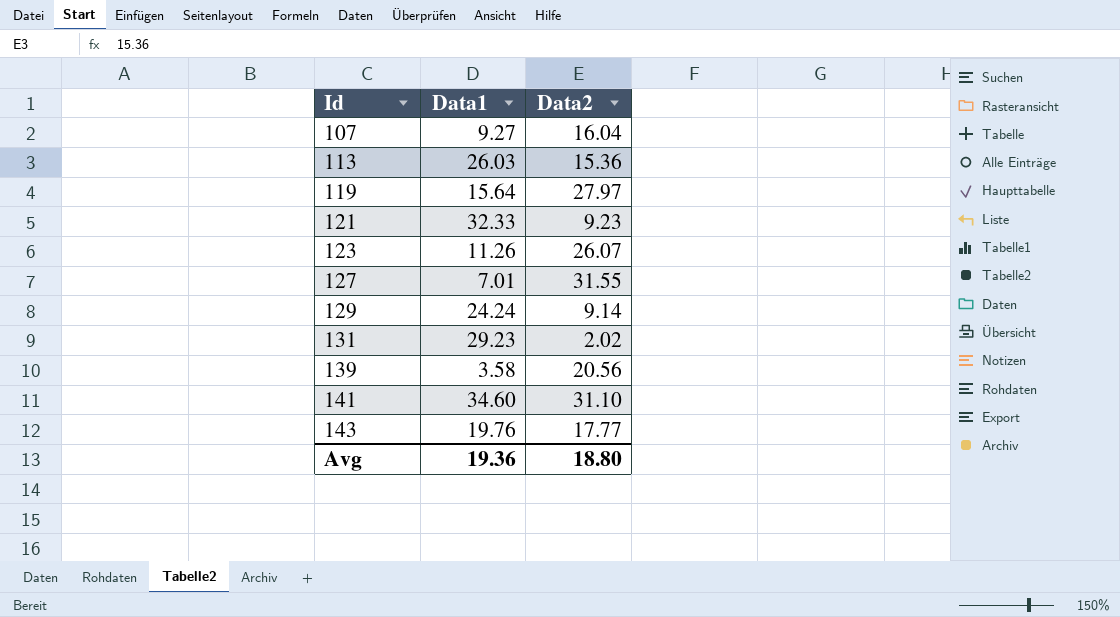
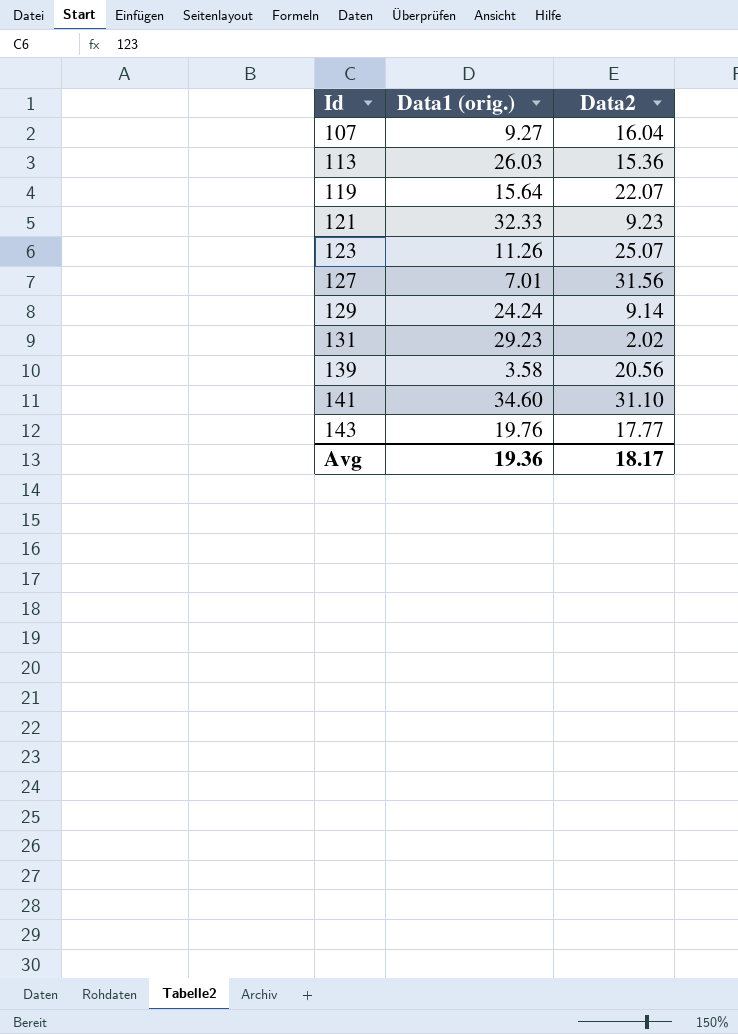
column name: Data1 -> Data1 (orig.)
119 | Data2: 27.97 -> 22.07
123 | Data2: 26.07 -> 25.07
127 | Data2: 31.55 -> 31.56
Avg | Data2: 18.80 -> 18.17

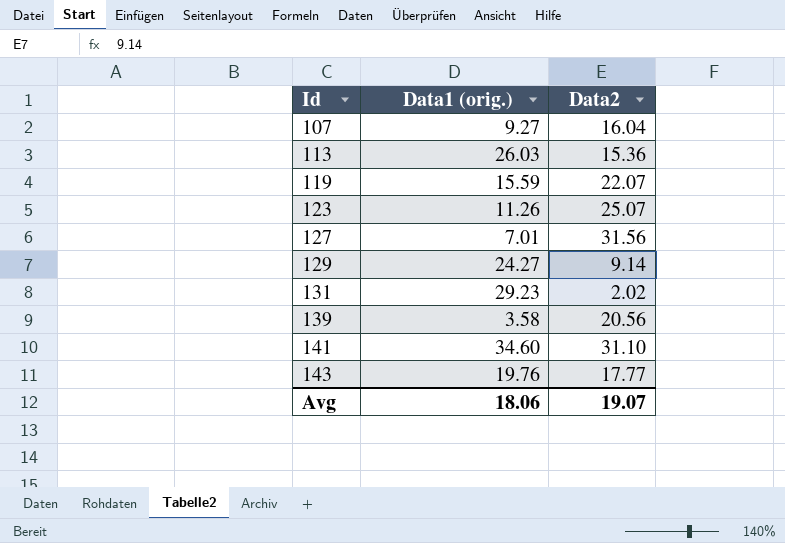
row 121: 32.33 | 9.23 -> none
119 | Data1 (orig.): 15.64 -> 15.59
129 | Data1 (orig.): 24.24 -> 24.27
Avg | Data1 (orig.): 19.36 -> 18.06
Avg | Data2: 18.17 -> 19.07

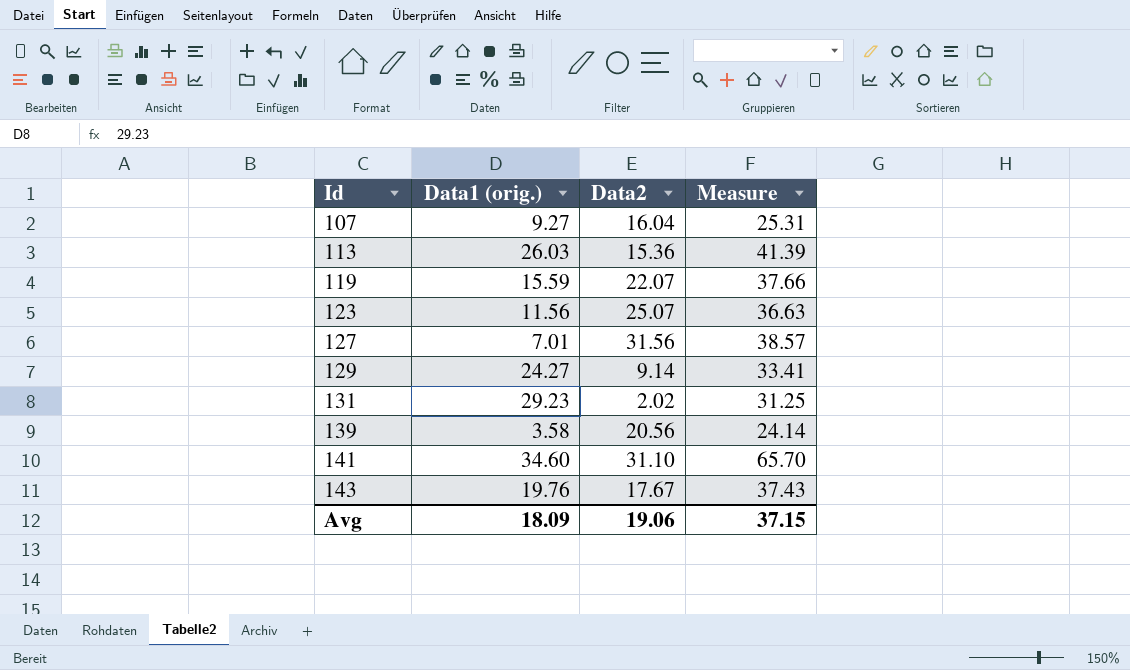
column Measure | formula: none -> [Data1 (orig.)] + [Data2]
123 | Data1 (orig.): 11.26 -> 11.56
143 | Data2: 17.77 -> 17.67
Avg | Data1 (orig.): 18.06 -> 18.09
Avg | Data2: 19.07 -> 19.06

